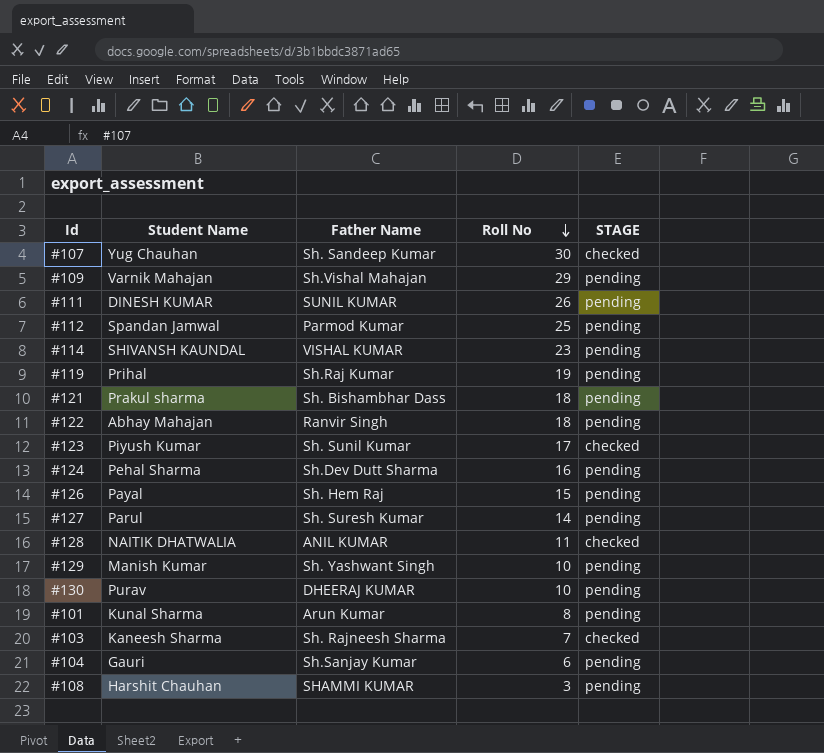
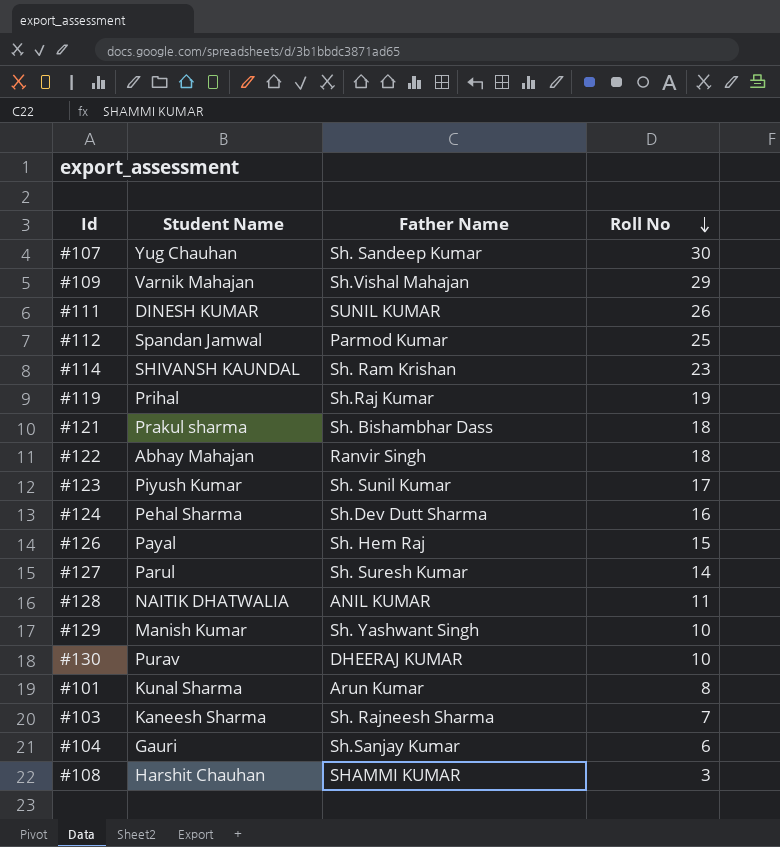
column STAGE | position: 5 -> none
#114 | Father Name: VISHAL KUMAR -> Sh. Ram Krishan

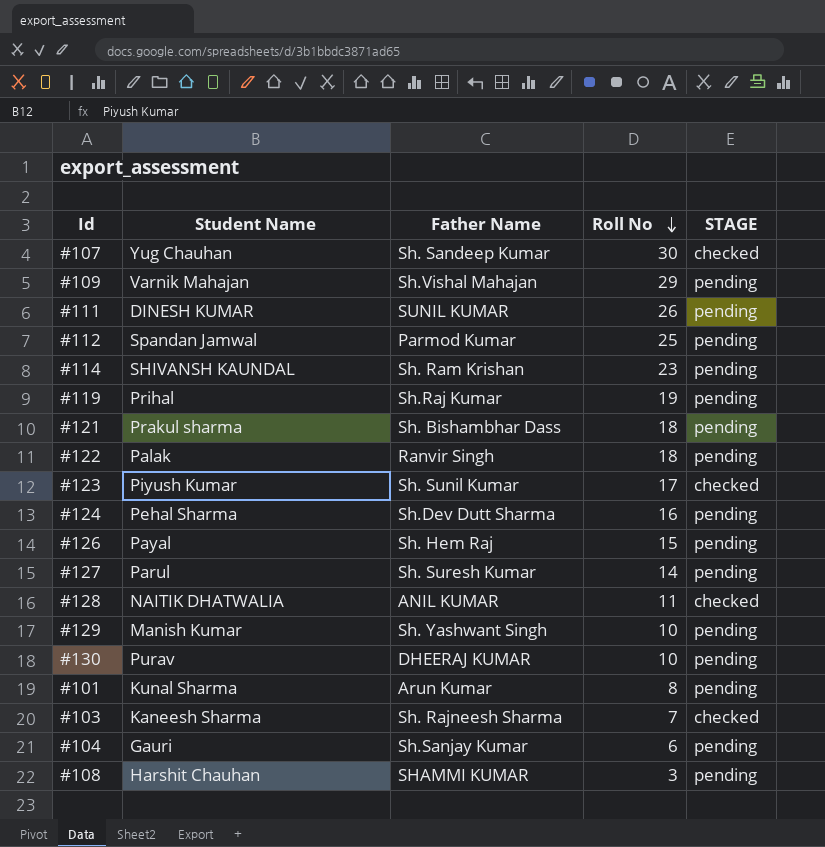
column STAGE | position: none -> 5
#122 | Student Name: Abhay Mahajan -> Palak

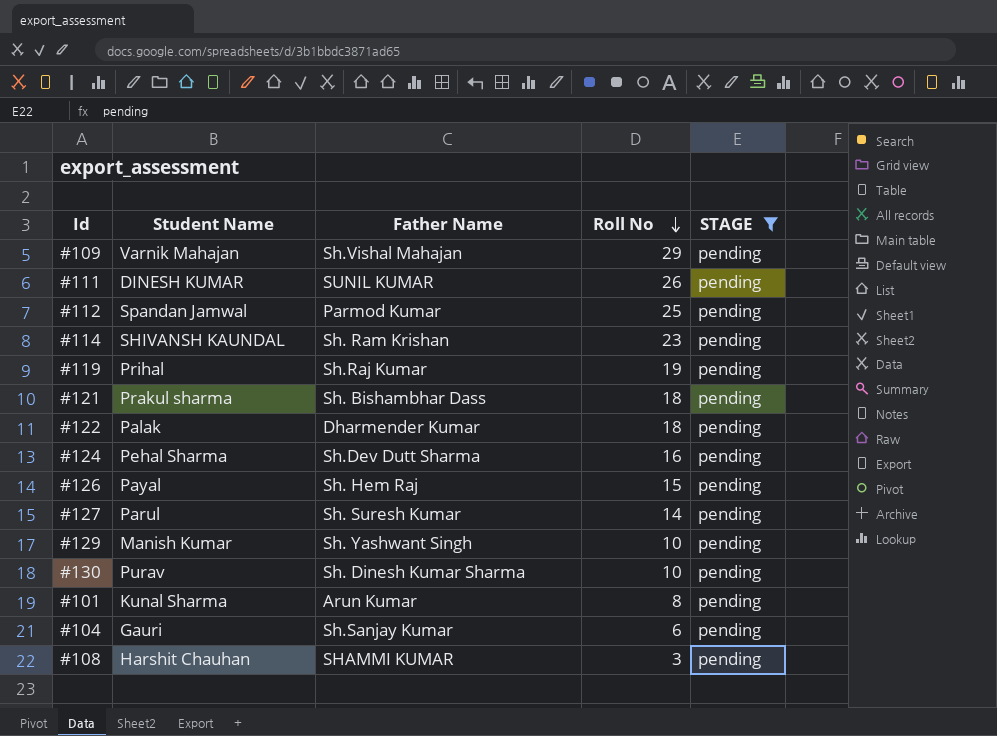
filter: none -> STAGE = pending
#122 | Father Name: Ranvir Singh -> Dharmender Kumar
#130 | Father Name: DHEERAJ KUMAR -> Sh. Dinesh Kumar Sharma

